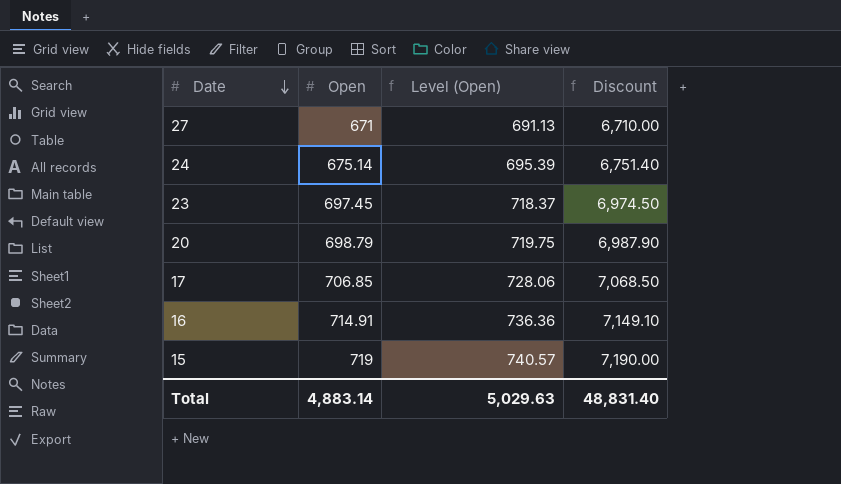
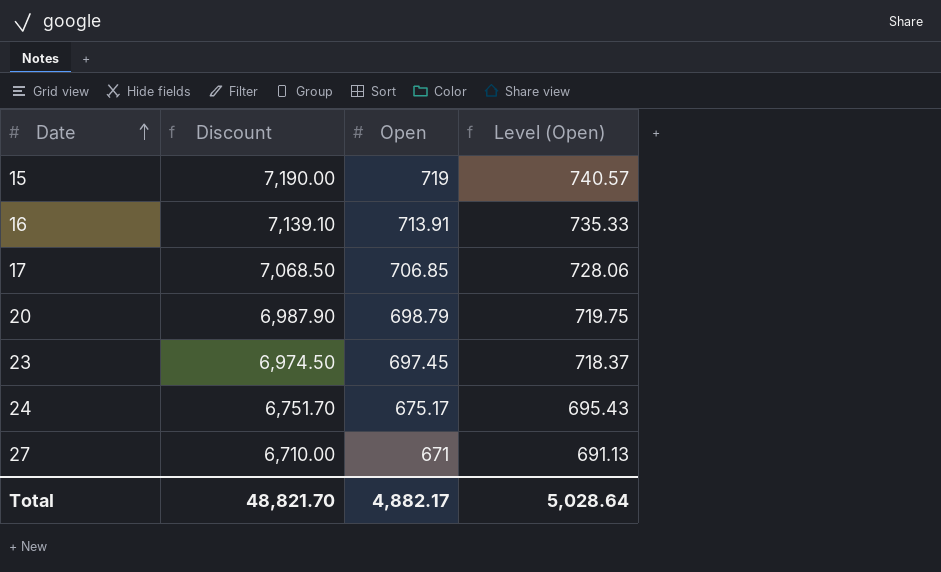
row order: Date descending -> Date ascending
column Discount | position: 4 -> 2
16 | Discount: 7,149.10 -> 7,139.10
16 | Open: 714.91 -> 713.91
16 | Level (Open): 736.36 -> 735.33
24 | Discount: 6,751.40 -> 6,751.70
24 | Open: 675.14 -> 675.17
24 | Level (Open): 695.39 -> 695.43
Total | Discount: 48,831.40 -> 48,821.70
Total | Open: 4,883.14 -> 4,882.17
Total | Level (Open): 5,029.63 -> 5,028.64

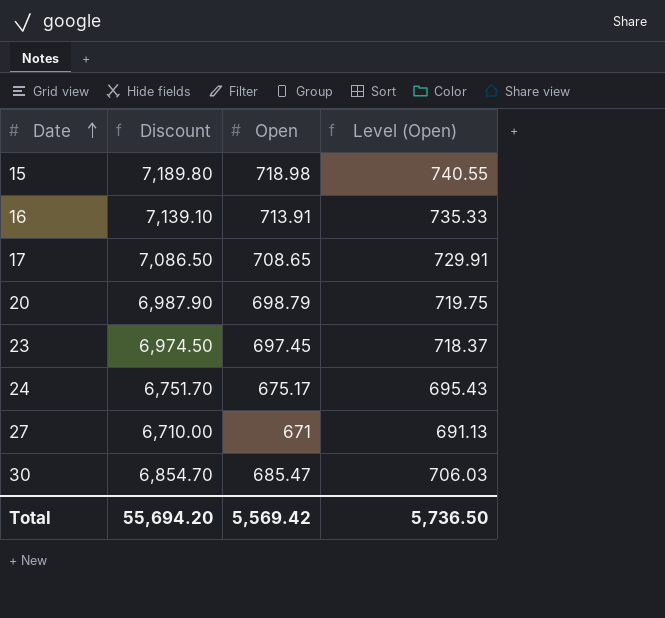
15 | Discount: 7,190.00 -> 7,189.80
15 | Open: 719 -> 718.98
15 | Level (Open): 740.57 -> 740.55
17 | Discount: 7,068.50 -> 7,086.50
17 | Open: 706.85 -> 708.65
17 | Level (Open): 728.06 -> 729.91
row 30: none -> 6,854.70 | 685.47 | 706.03
Total | Discount: 48,821.70 -> 55,694.20
Total | Open: 4,882.17 -> 5,569.42
Total | Level (Open): 5,028.64 -> 5,736.50

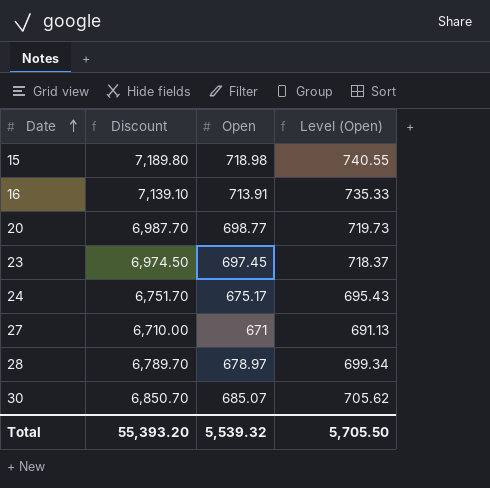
row 17: 7,086.50 | 708.65 | 729.91 -> none
20 | Discount: 6,987.90 -> 6,987.70
20 | Open: 698.79 -> 698.77
20 | Level (Open): 719.75 -> 719.73
row 28: none -> 6,789.70 | 678.97 | 699.34
30 | Discount: 6,854.70 -> 6,850.70
30 | Open: 685.47 -> 685.07
30 | Level (Open): 706.03 -> 705.62
Total | Discount: 55,694.20 -> 55,393.20
Total | Open: 5,569.42 -> 5,539.32
Total | Level (Open): 5,736.50 -> 5,705.50

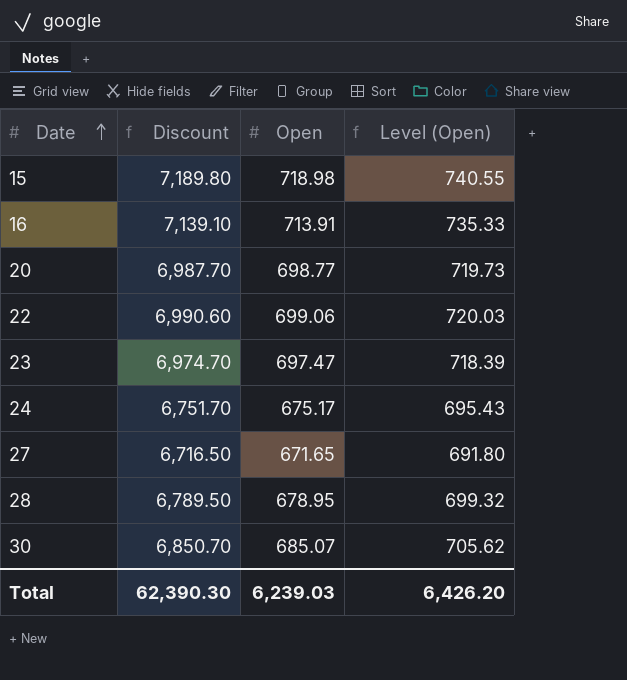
row 22: none -> 6,990.60 | 699.06 | 720.03
23 | Discount: 6,974.50 -> 6,974.70
23 | Open: 697.45 -> 697.47
23 | Level (Open): 718.37 -> 718.39
27 | Discount: 6,710.00 -> 6,716.50
27 | Open: 671 -> 671.65
27 | Level (Open): 691.13 -> 691.80
28 | Discount: 6,789.70 -> 6,789.50
28 | Open: 678.97 -> 678.95
28 | Level (Open): 699.34 -> 699.32
Total | Discount: 55,393.20 -> 62,390.30
Total | Open: 5,539.32 -> 6,239.03
Total | Level (Open): 5,705.50 -> 6,426.20

